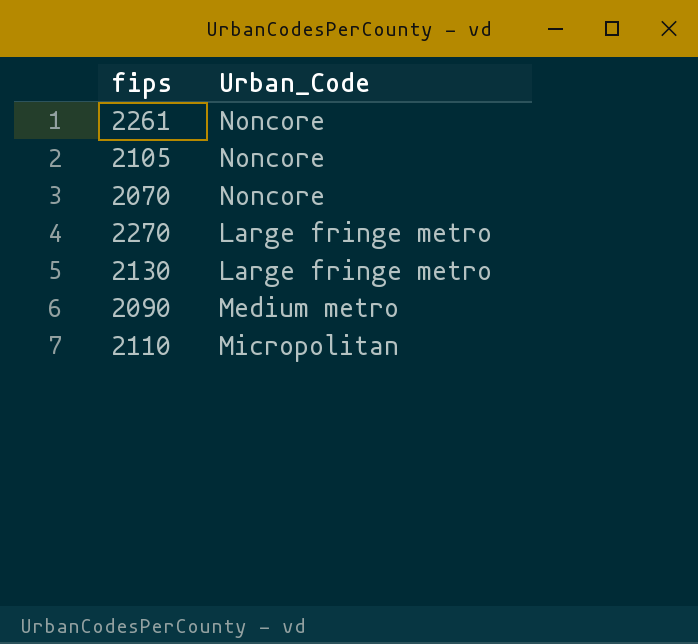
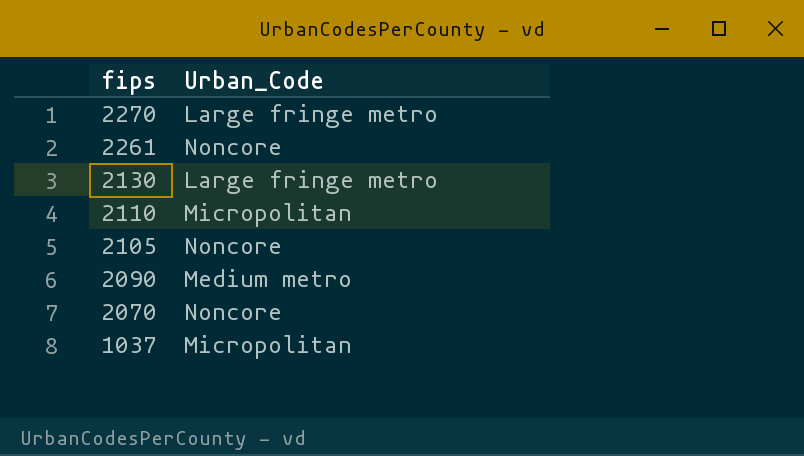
row order: none -> fips descending
row 1037: none -> Micropolitan

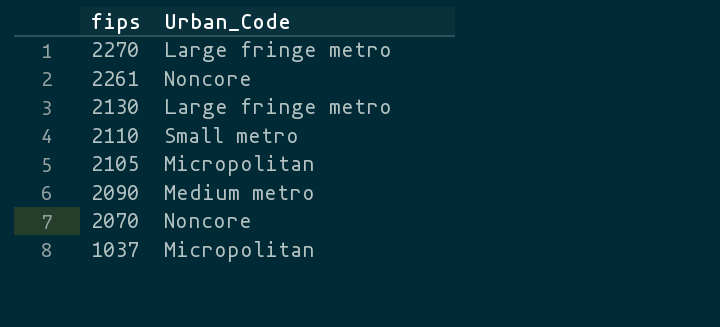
2110 | Urban_Code: Micropolitan -> Small metro
2105 | Urban_Code: Noncore -> Micropolitan

